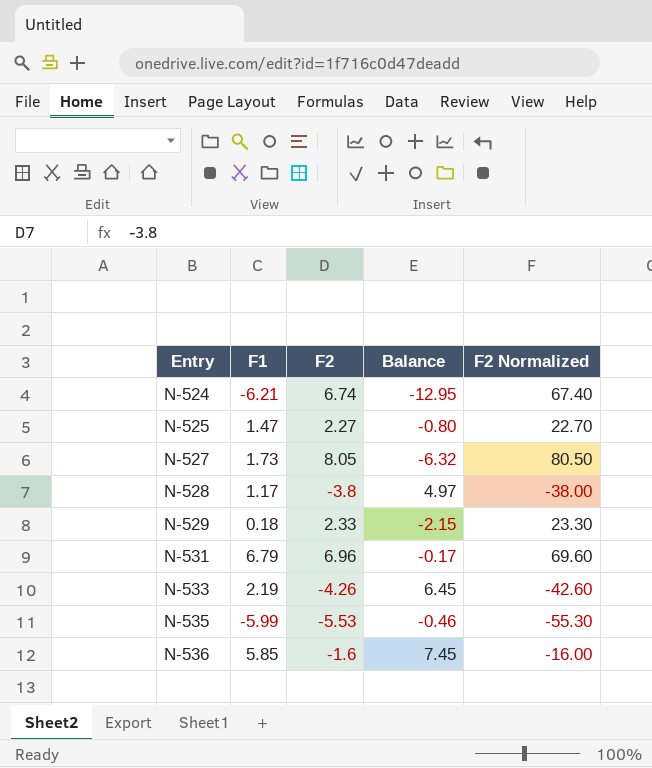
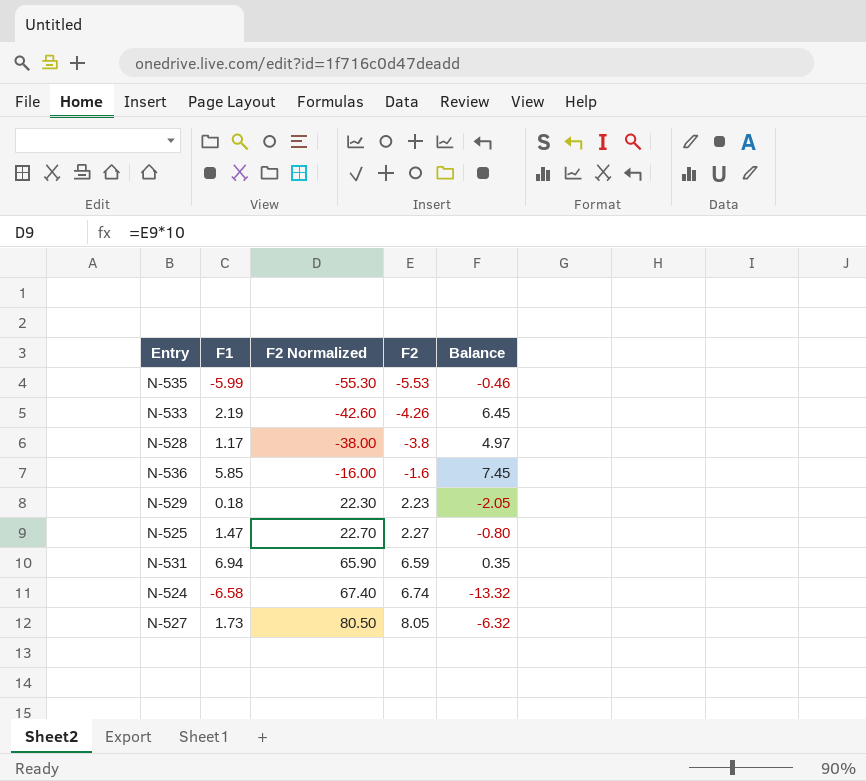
row order: Entry ascending -> F2 Normalized ascending
column F2 Normalized | position: 5 -> 3
N-529 | F2 Normalized: 23.30 -> 22.30
N-529 | F2: 2.33 -> 2.23
N-529 | Balance: -2.15 -> -2.05
N-531 | F1: 6.79 -> 6.94
N-531 | F2 Normalized: 69.60 -> 65.90
N-531 | F2: 6.96 -> 6.59
N-531 | Balance: -0.17 -> 0.35
N-524 | F1: -6.21 -> -6.58
N-524 | Balance: -12.95 -> -13.32

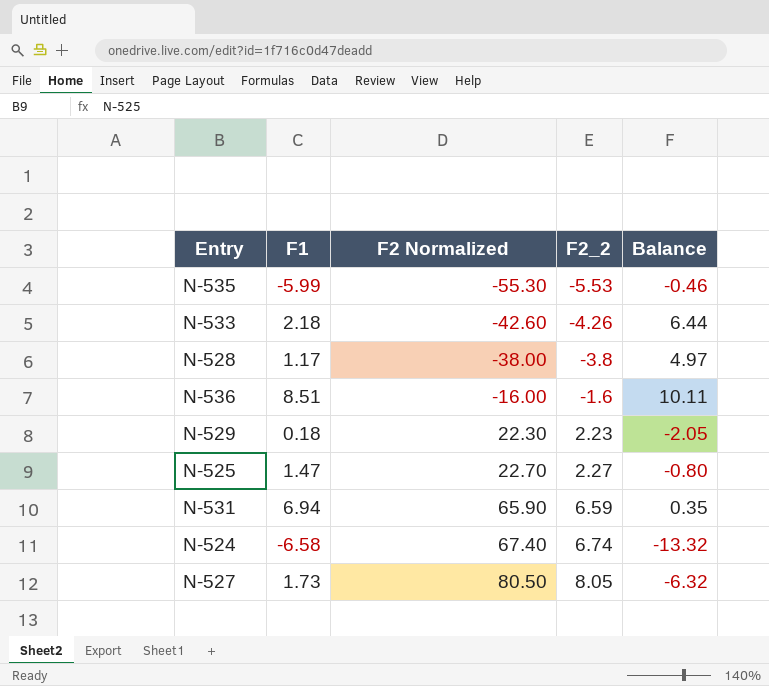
column name: F2 -> F2_2
N-533 | F1: 2.19 -> 2.18
N-533 | Balance: 6.45 -> 6.44
N-536 | F1: 5.85 -> 8.51
N-536 | Balance: 7.45 -> 10.11

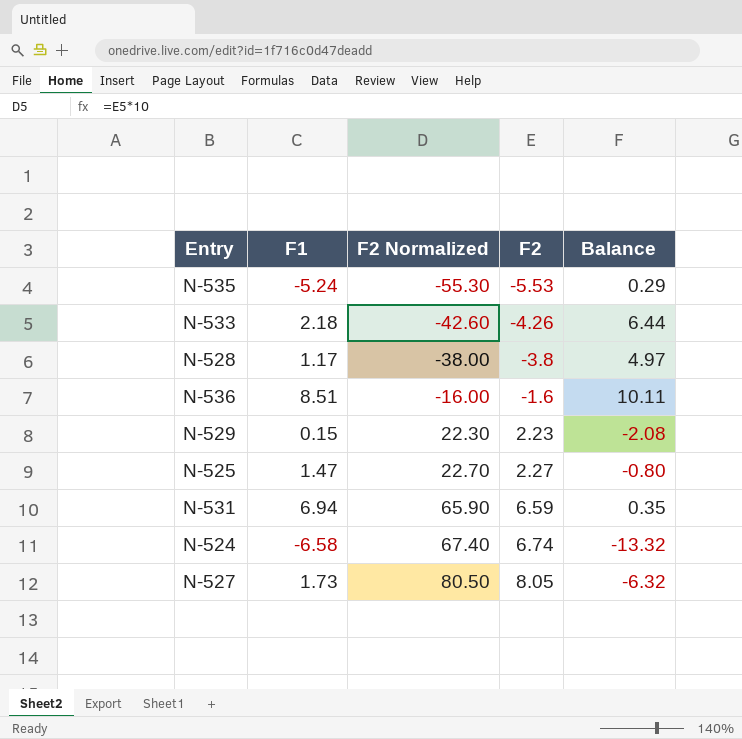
column name: F2_2 -> F2
N-535 | F1: -5.99 -> -5.24
N-535 | Balance: -0.46 -> 0.29
N-529 | F1: 0.18 -> 0.15
N-529 | Balance: -2.05 -> -2.08

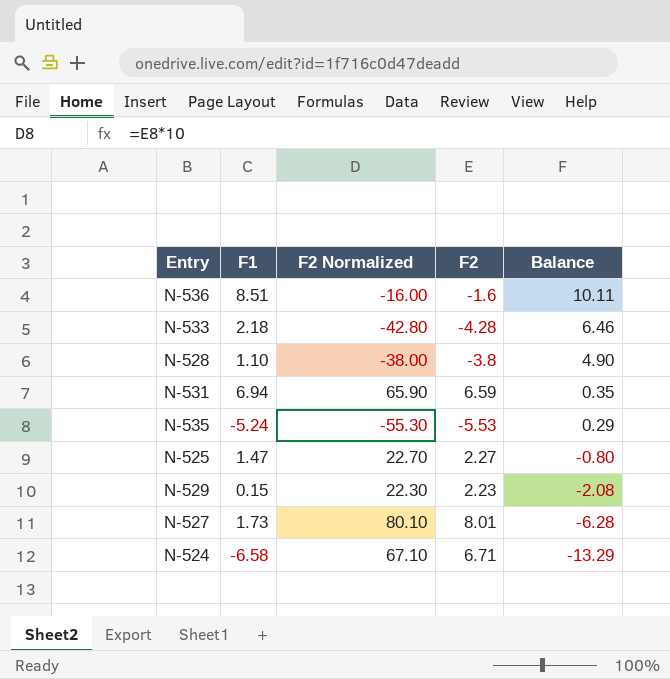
row order: F2 Normalized ascending -> Balance descending
N-533 | F2 Normalized: -42.60 -> -42.80
N-533 | F2: -4.26 -> -4.28
N-533 | Balance: 6.44 -> 6.46
N-528 | F1: 1.17 -> 1.10
N-528 | Balance: 4.97 -> 4.90
N-527 | F2 Normalized: 80.50 -> 80.10
N-527 | F2: 8.05 -> 8.01
N-527 | Balance: -6.32 -> -6.28
N-524 | F2 Normalized: 67.40 -> 67.10
N-524 | F2: 6.74 -> 6.71
N-524 | Balance: -13.32 -> -13.29

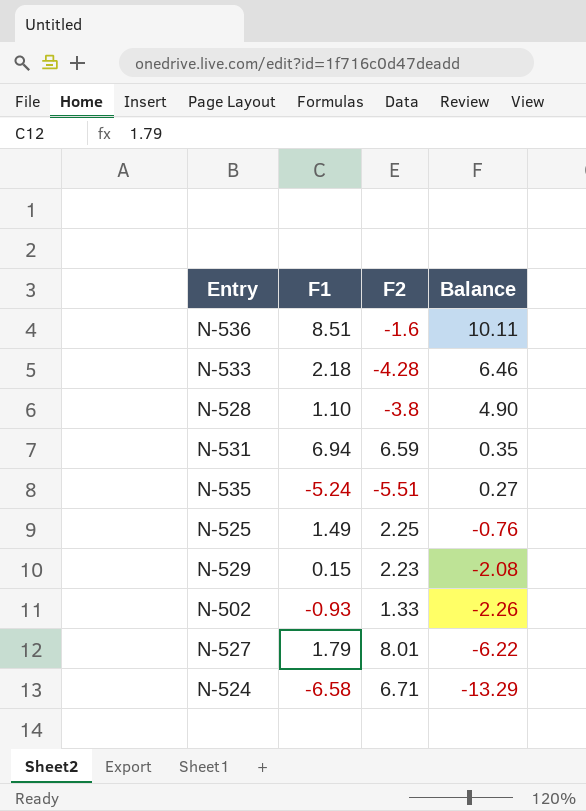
column F2 Normalized | formula: [F2] * 10 -> none
N-535 | F2: -5.53 -> -5.51
N-535 | Balance: 0.29 -> 0.27
N-525 | F1: 1.47 -> 1.49
N-525 | F2: 2.27 -> 2.25
N-525 | Balance: -0.80 -> -0.76
row N-502: none -> -0.93 | 1.33 | -2.26
N-527 | F1: 1.73 -> 1.79
N-527 | Balance: -6.28 -> -6.22

